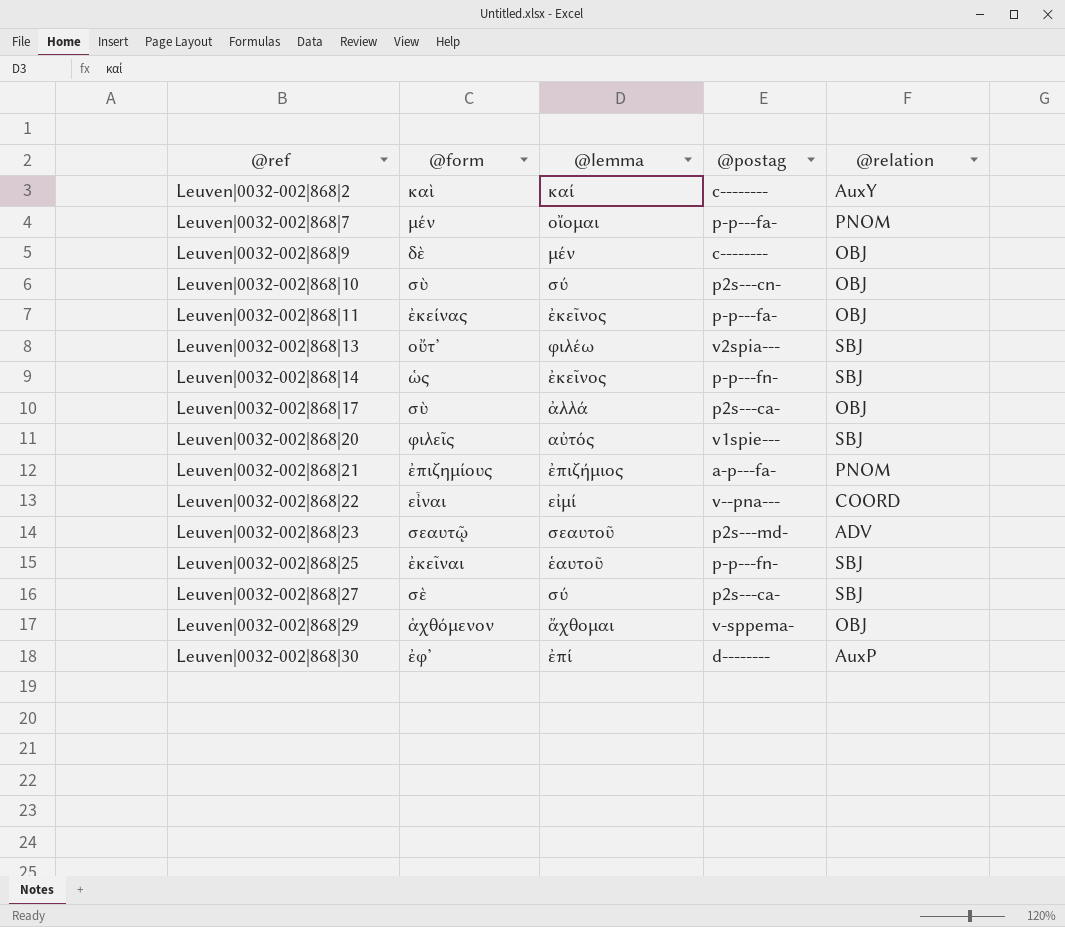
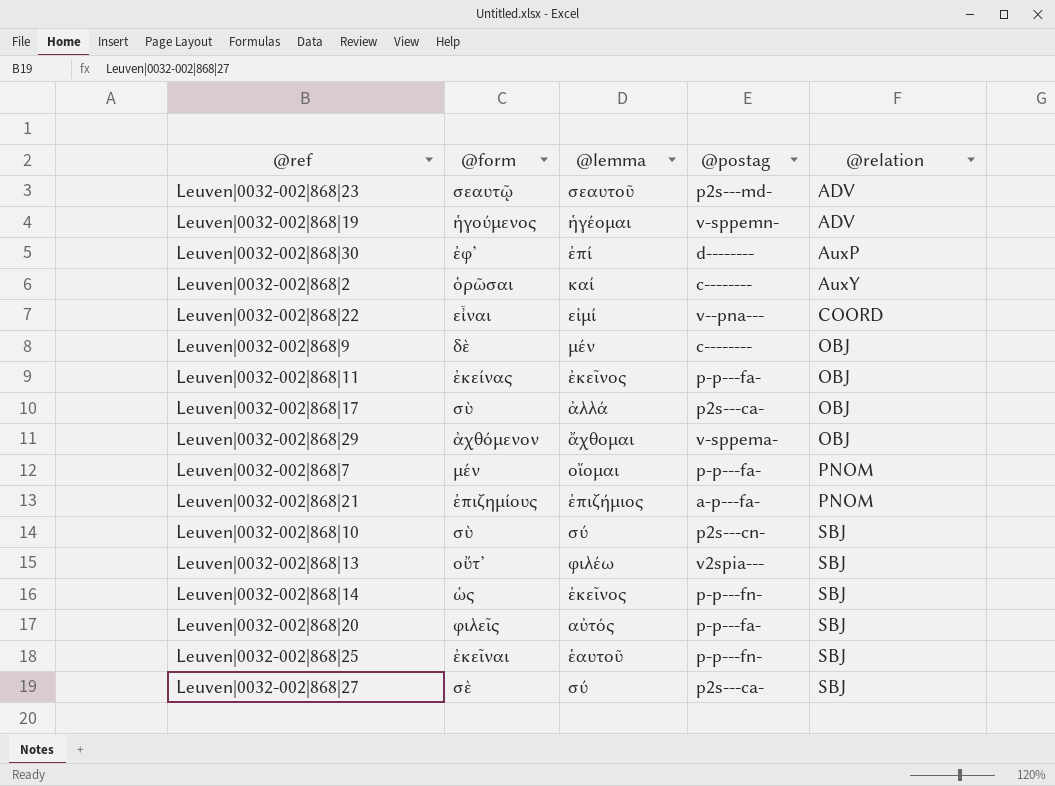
row order: @ref ascending -> @relation ascending
row Leuven|0032-002|868|19: none -> ἡγούμενος | ἡγέομαι | v-sppemn- | ADV
Leuven|0032-002|868|2 | @form: καὶ -> ὁρῶσαι
Leuven|0032-002|868|10 | @relation: OBJ -> SBJ
Leuven|0032-002|868|20 | @postag: v1spie--- -> p-p---fa-

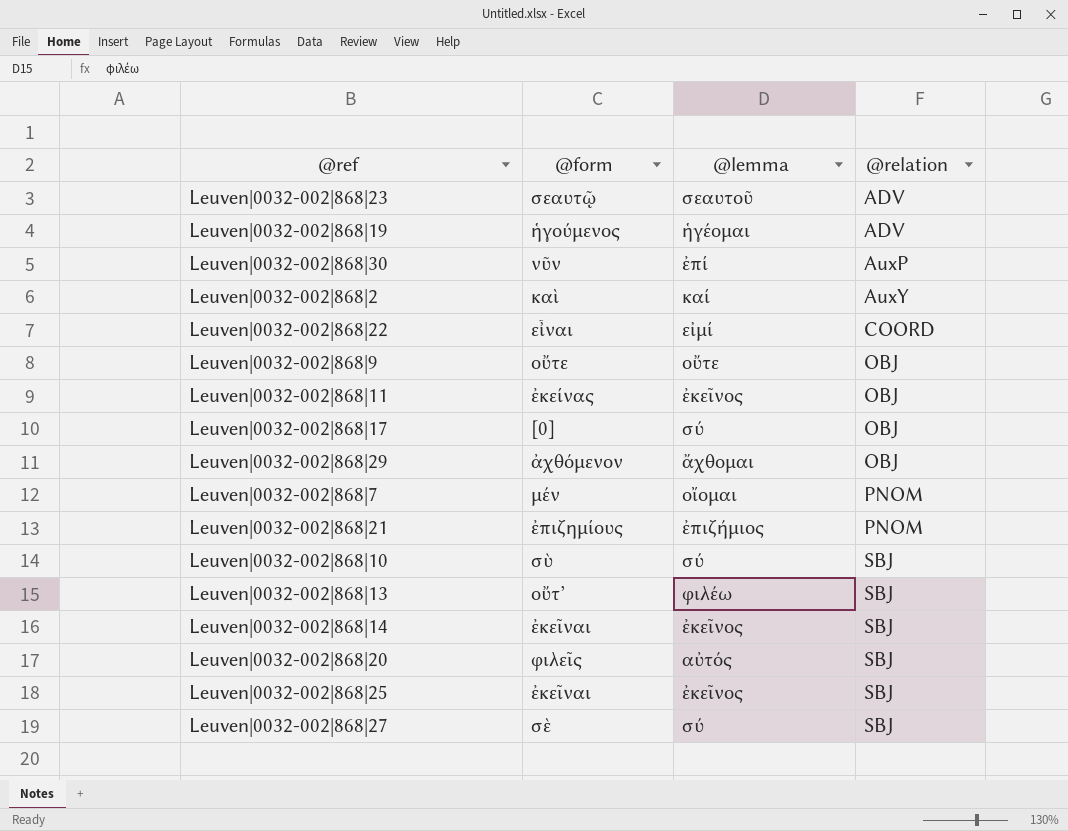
column @postag | position: 4 -> none
Leuven|0032-002|868|30 | @form: ἐφ’ -> νῦν
Leuven|0032-002|868|2 | @form: ὁρῶσαι -> καὶ
Leuven|0032-002|868|9 | @form: δὲ -> οὔτε
Leuven|0032-002|868|9 | @lemma: μέν -> οὔτε
Leuven|0032-002|868|17 | @form: σὺ -> [0]
Leuven|0032-002|868|17 | @lemma: ἀλλά -> σύ
Leuven|0032-002|868|14 | @form: ὡς -> ἐκεῖναι
Leuven|0032-002|868|25 | @lemma: ἑαυτοῦ -> ἐκεῖνος

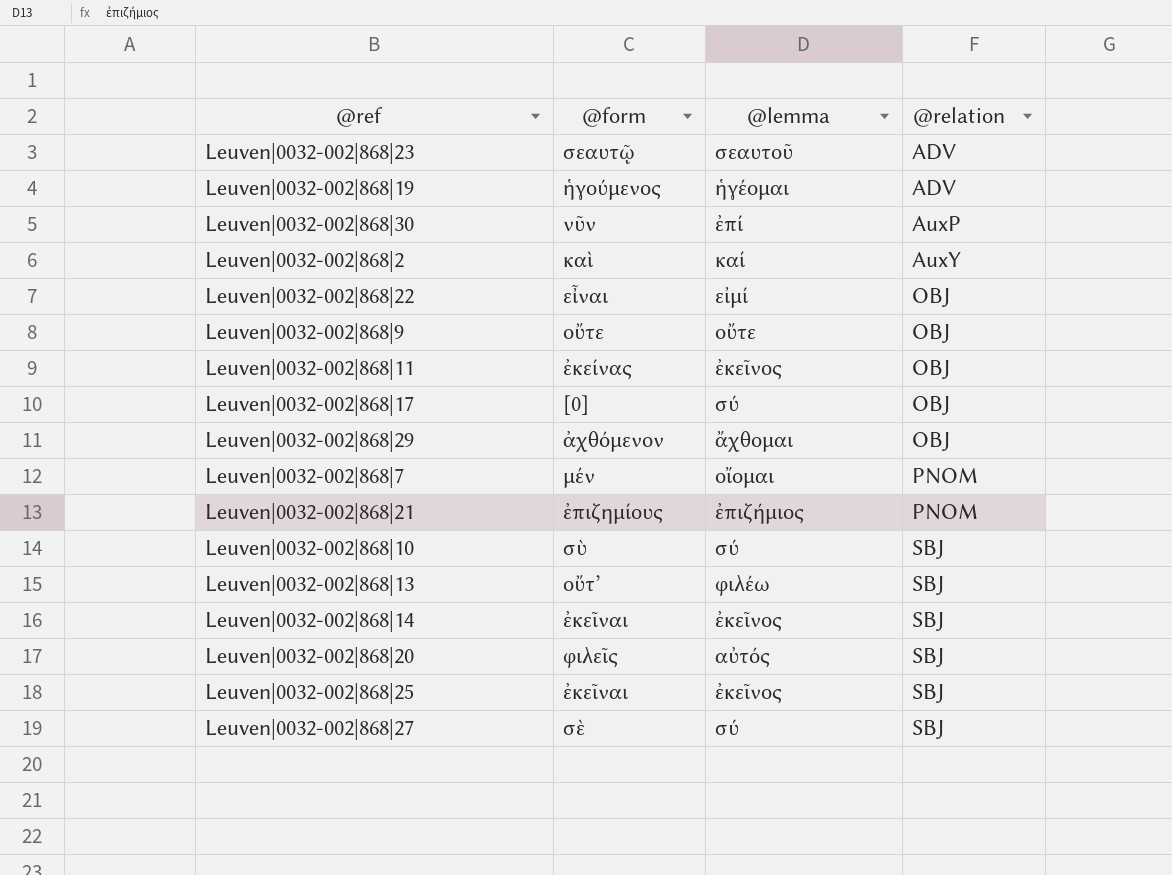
Leuven|0032-002|868|22 | @relation: COORD -> OBJ

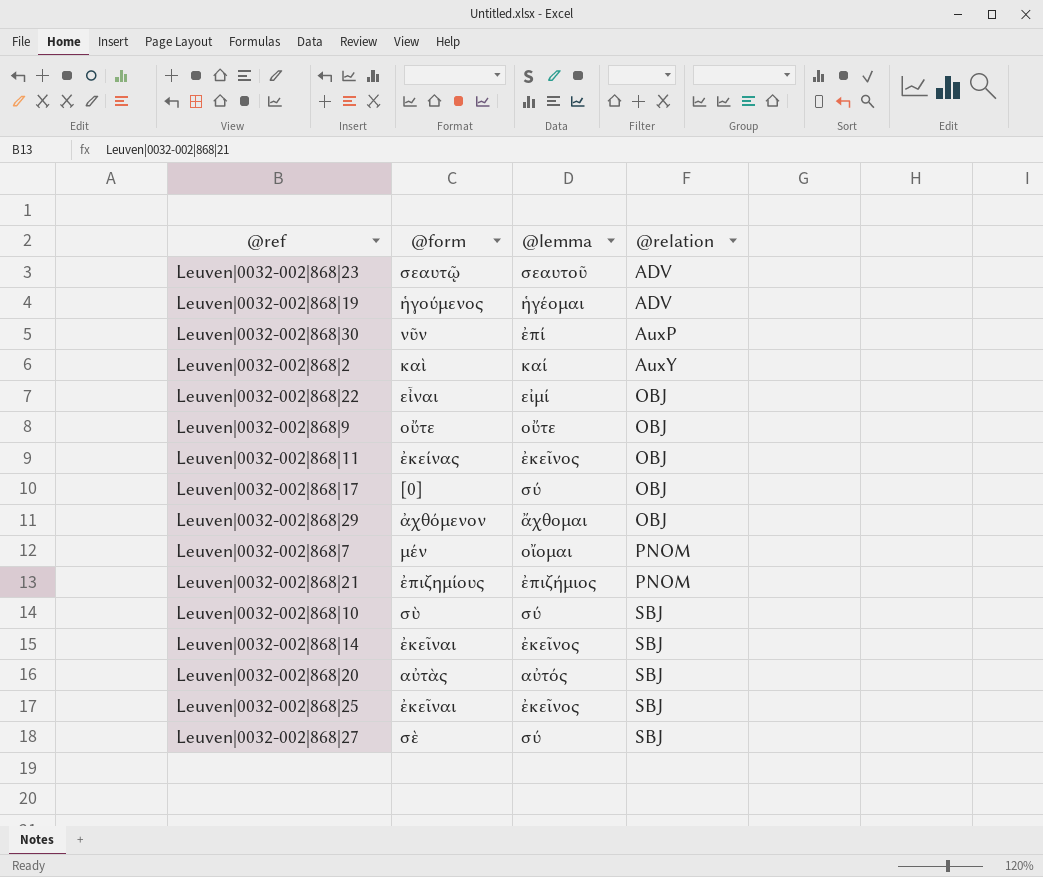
row Leuven|0032-002|868|13: οὔτ’ | φιλέω | SBJ -> none
Leuven|0032-002|868|20 | @form: φιλεῖς -> αὐτὰς

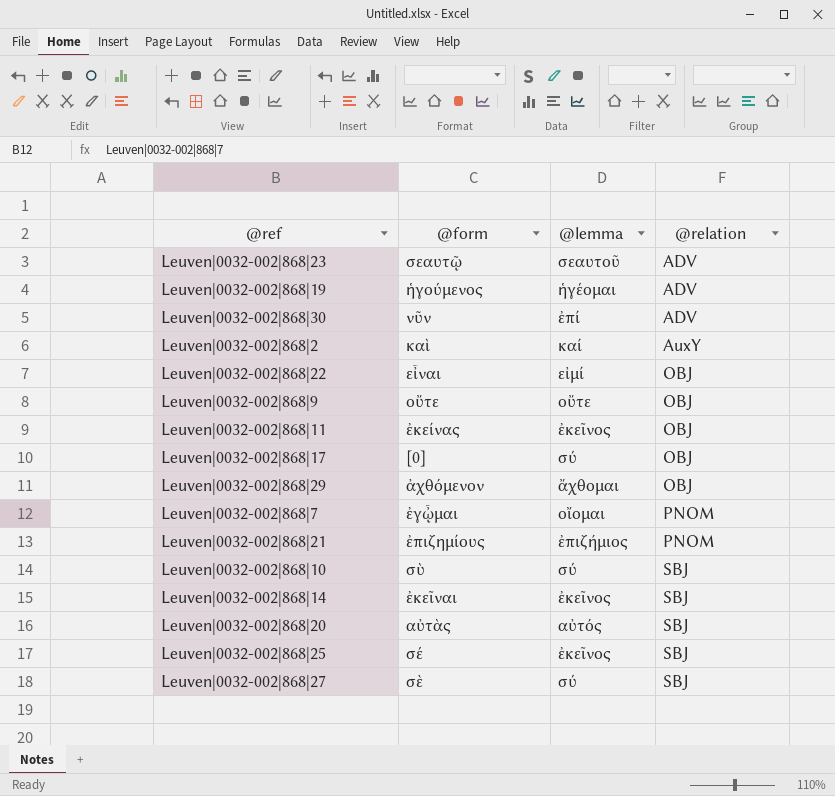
Leuven|0032-002|868|30 | @relation: AuxP -> ADV
Leuven|0032-002|868|7 | @form: μέν -> ἐγᾦμαι
Leuven|0032-002|868|25 | @form: ἐκεῖναι -> σέ

